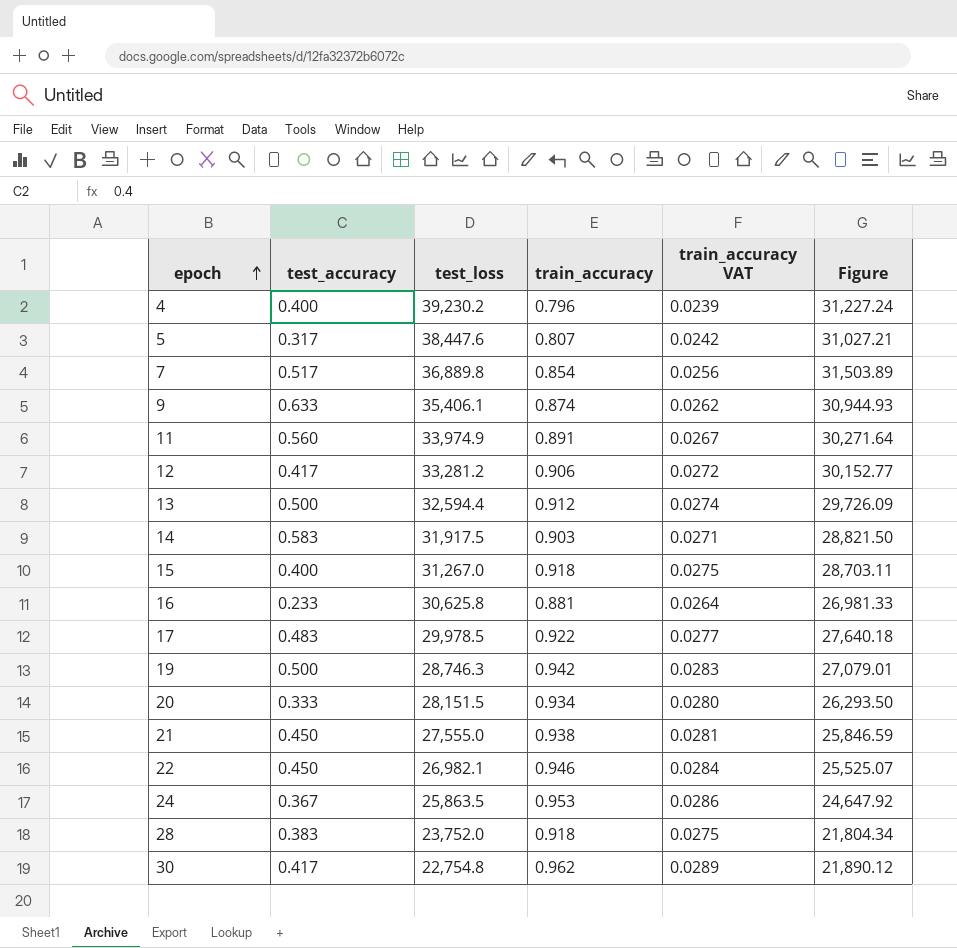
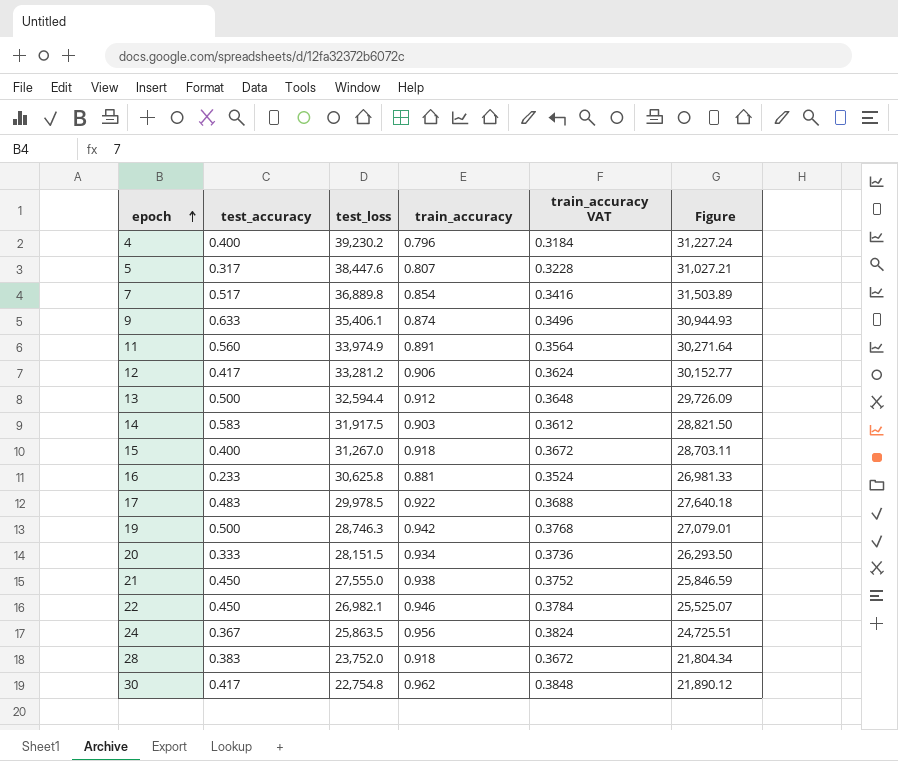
column train_accuracy VAT | formula: [train_accuracy] * 0.03 -> [train_accuracy] * 0.4
24 | train_accuracy: 0.953 -> 0.956
24 | Figure: 24,647.92 -> 24,725.51

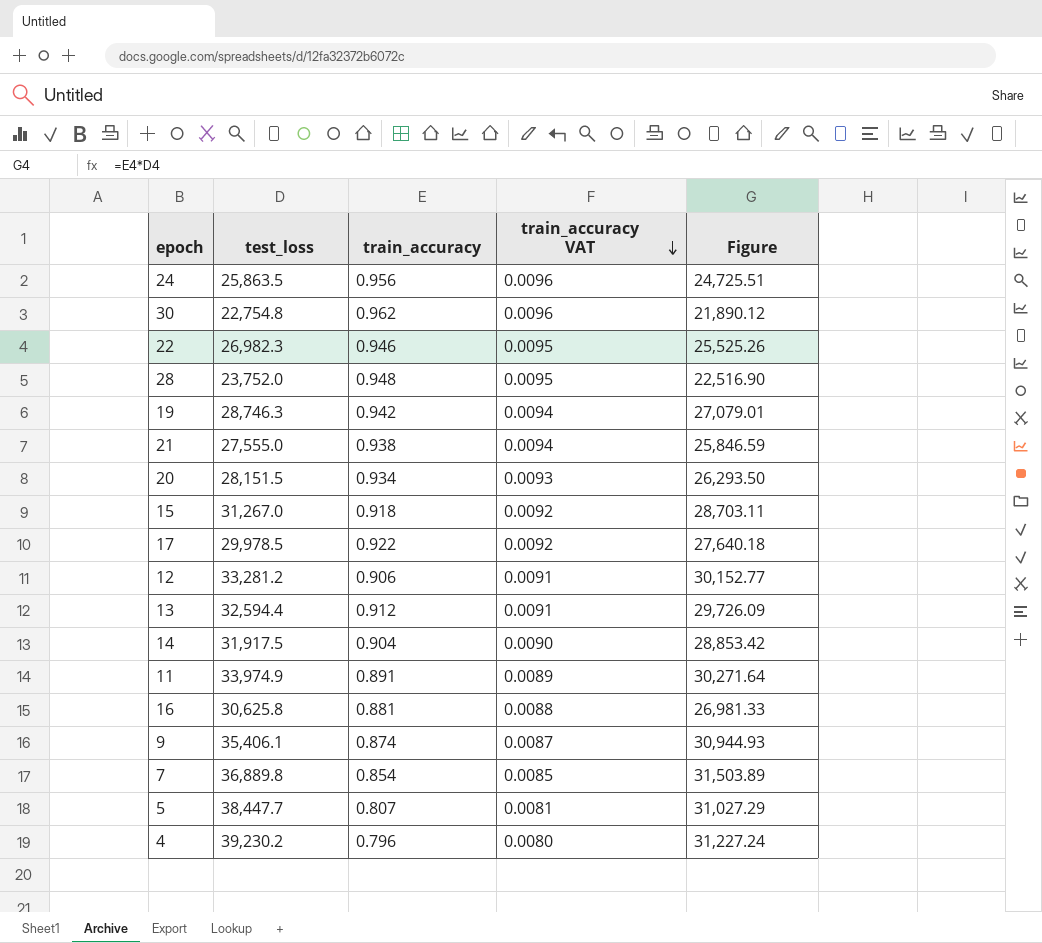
row order: epoch ascending -> train_accuracy VAT descending
column test_accuracy | position: 2 -> none
column train_accuracy VAT | formula: [train_accuracy] * 0.4 -> [train_accuracy] * 0.01
22 | test_loss: 26,982.1 -> 26,982.3
22 | Figure: 25,525.07 -> 25,525.26
28 | train_accuracy: 0.918 -> 0.948
28 | Figure: 21,804.34 -> 22,516.90
14 | train_accuracy: 0.903 -> 0.904
14 | Figure: 28,821.50 -> 28,853.42
5 | test_loss: 38,447.6 -> 38,447.7
5 | Figure: 31,027.21 -> 31,027.29

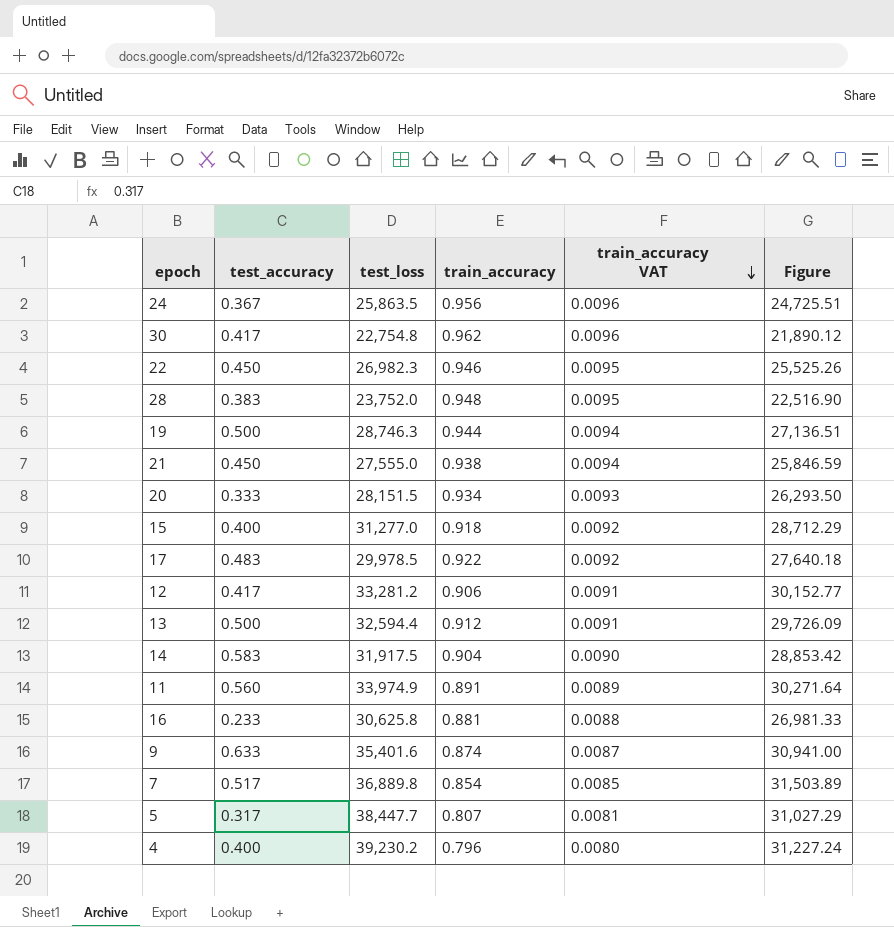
column test_accuracy | position: none -> 2
19 | train_accuracy: 0.942 -> 0.944
19 | Figure: 27,079.01 -> 27,136.51
15 | test_loss: 31,267.0 -> 31,277.0
15 | Figure: 28,703.11 -> 28,712.29
9 | test_loss: 35,406.1 -> 35,401.6
9 | Figure: 30,944.93 -> 30,941.00

